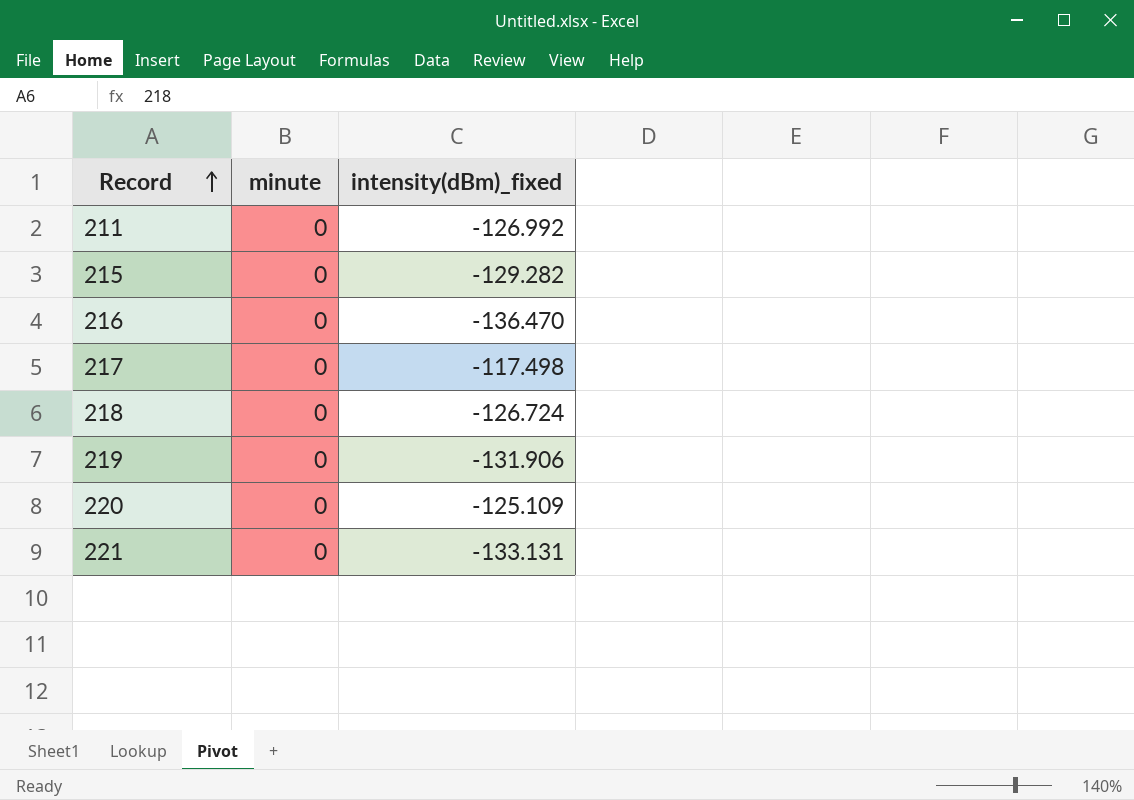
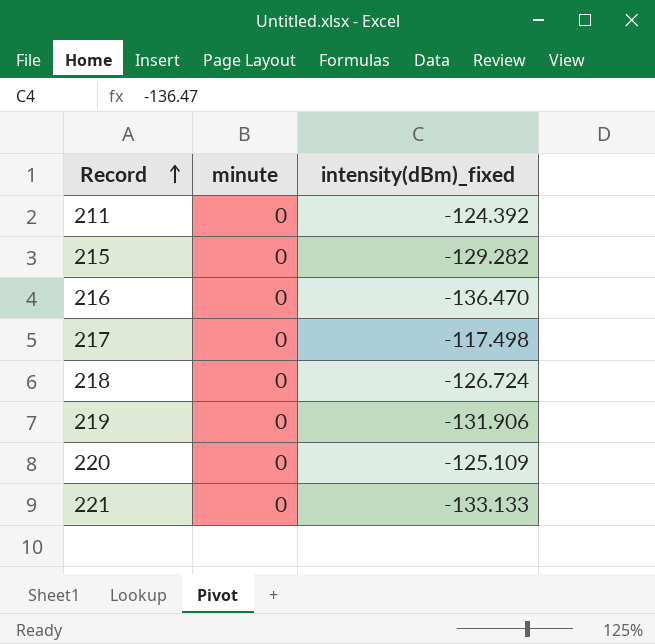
211 | intensity(dBm)_fixed: -126.992 -> -124.392
221 | intensity(dBm)_fixed: -133.131 -> -133.133

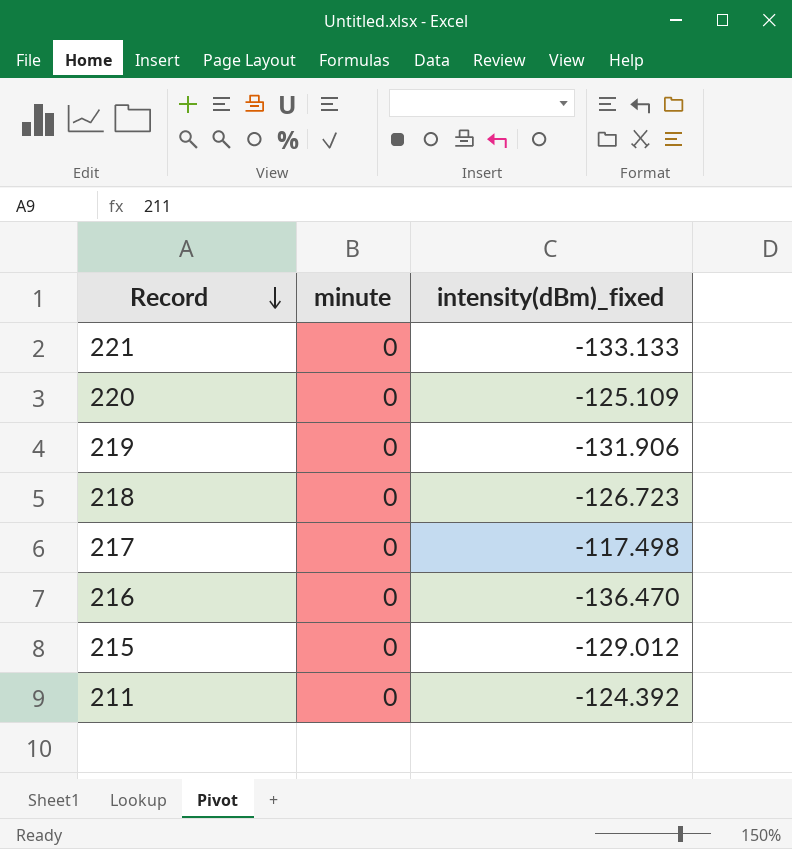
row order: Record ascending -> Record descending
218 | intensity(dBm)_fixed: -126.724 -> -126.723
215 | intensity(dBm)_fixed: -129.282 -> -129.012

